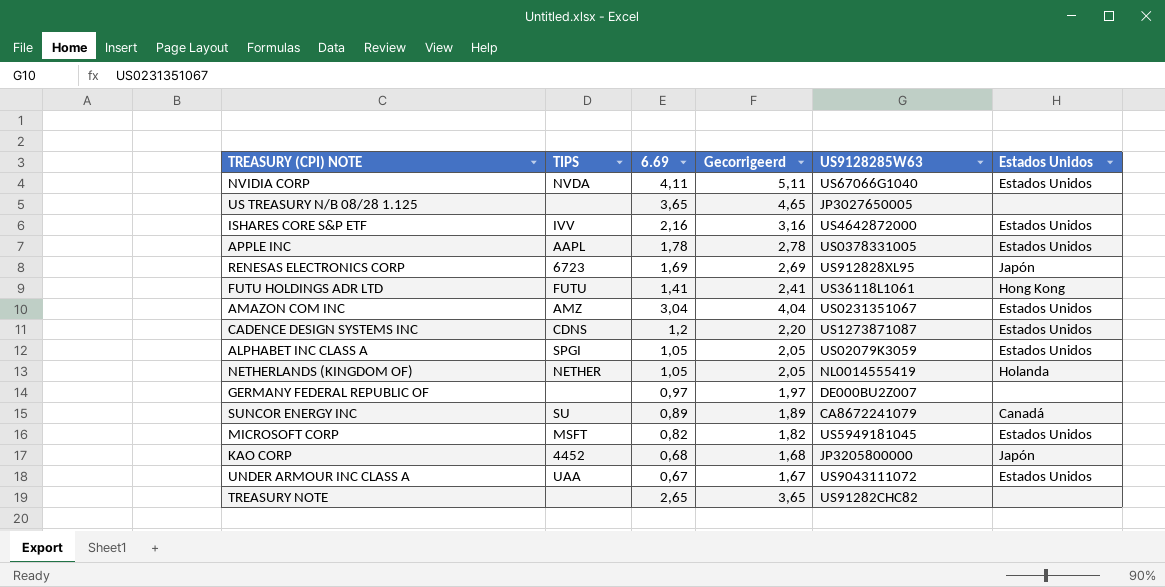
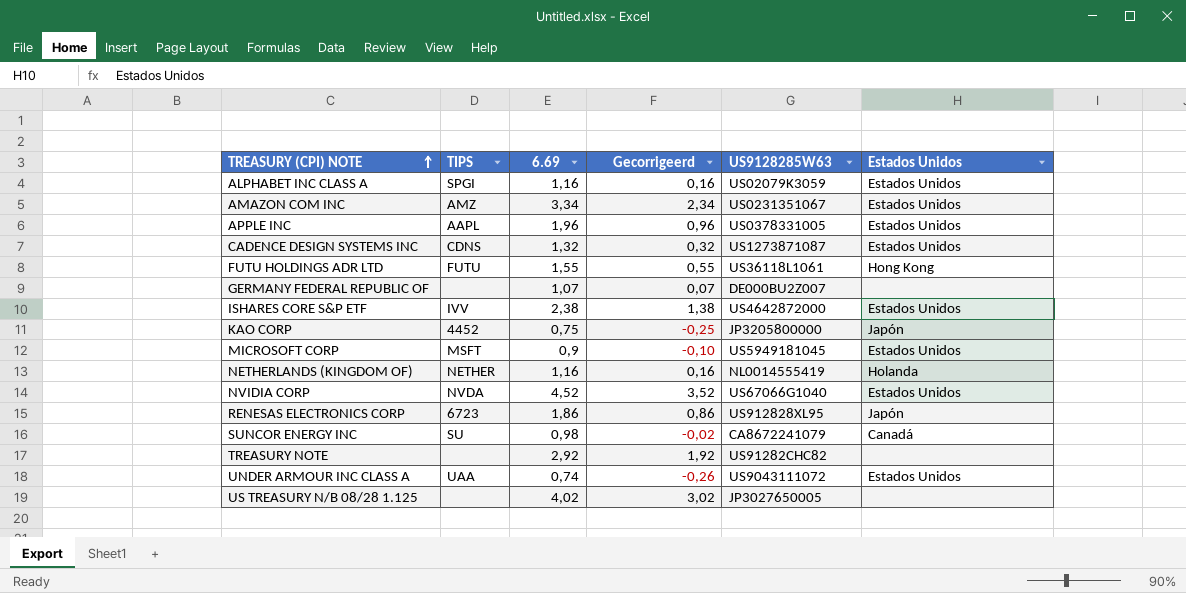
row order: none -> TREASURY (CPI) NOTE ascending
column Gecorrigeerd | formula: [6.69] + 1 -> [6.69] - 1
ALPHABET INC CLASS A | 6.69: 1,05 -> 1,16
AMAZON COM INC | 6.69: 3,04 -> 3,34
APPLE INC | 6.69: 1,78 -> 1,96
CADENCE DESIGN SYSTEMS INC | 6.69: 1,2 -> 1,32
FUTU HOLDINGS ADR LTD | 6.69: 1,41 -> 1,55
GERMANY FEDERAL REPUBLIC OF | 6.69: 0,97 -> 1,07
ISHARES CORE S&P ETF | 6.69: 2,16 -> 2,38
KAO CORP | 6.69: 0,68 -> 0,75
MICROSOFT CORP | 6.69: 0,82 -> 0,9
NETHERLANDS (KINGDOM OF) | 6.69: 1,05 -> 1,16
NVIDIA CORP | 6.69: 4,11 -> 4,52
RENESAS ELECTRONICS CORP | 6.69: 1,69 -> 1,86
SUNCOR ENERGY INC | 6.69: 0,89 -> 0,98
TREASURY NOTE | 6.69: 2,65 -> 2,92
UNDER ARMOUR INC CLASS A | 6.69: 0,67 -> 0,74
US TREASURY N/B 08/28 1.125 | 6.69: 3,65 -> 4,02

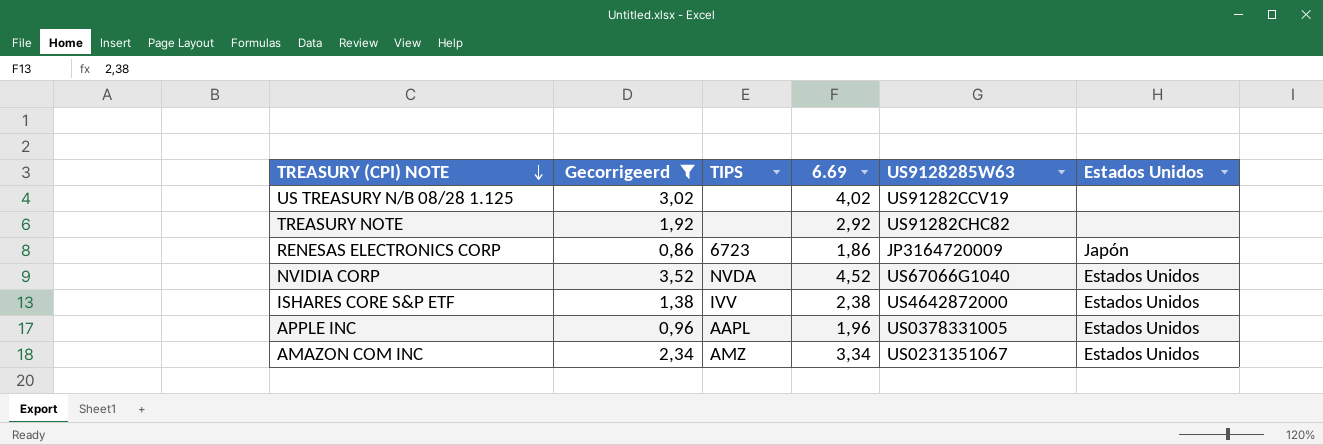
filter: none -> Gecorrigeerd >= 0,86
row order: TREASURY (CPI) NOTE ascending -> TREASURY (CPI) NOTE descending
column Gecorrigeerd | position: 4 -> 2
US TREASURY N/B 08/28 1.125 | US9128285W63: JP3027650005 -> US91282CCV19
RENESAS ELECTRONICS CORP | US9128285W63: US912828XL95 -> JP3164720009

